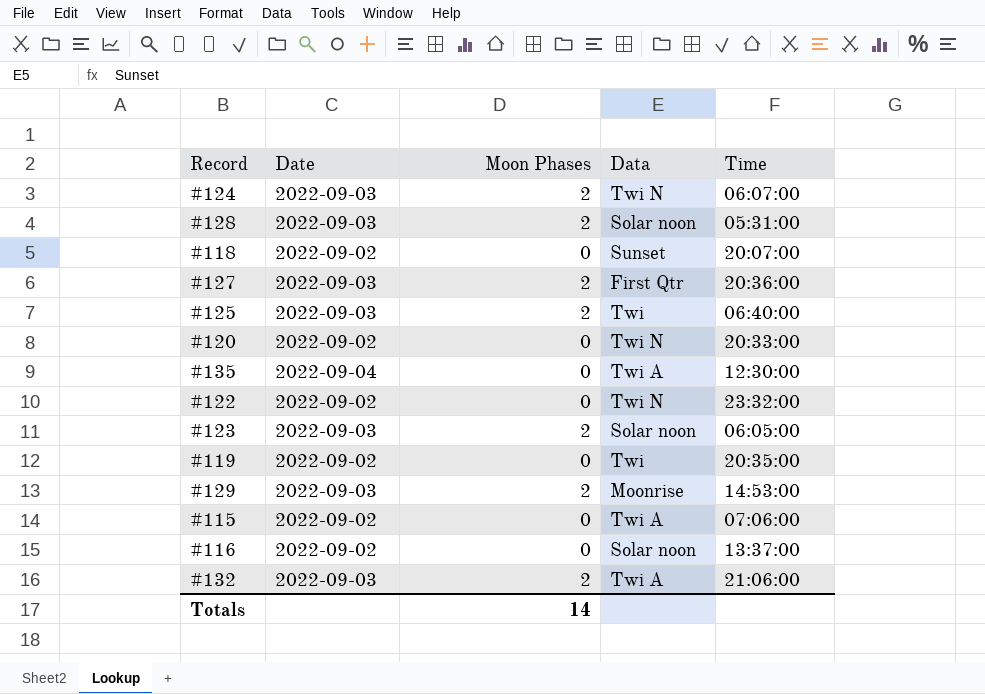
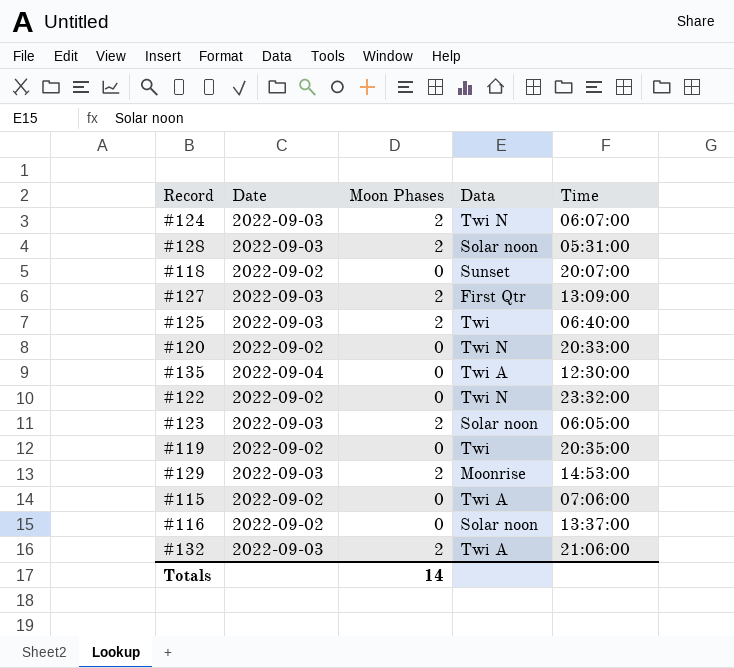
#127 | Time: 20:36:00 -> 13:09:00

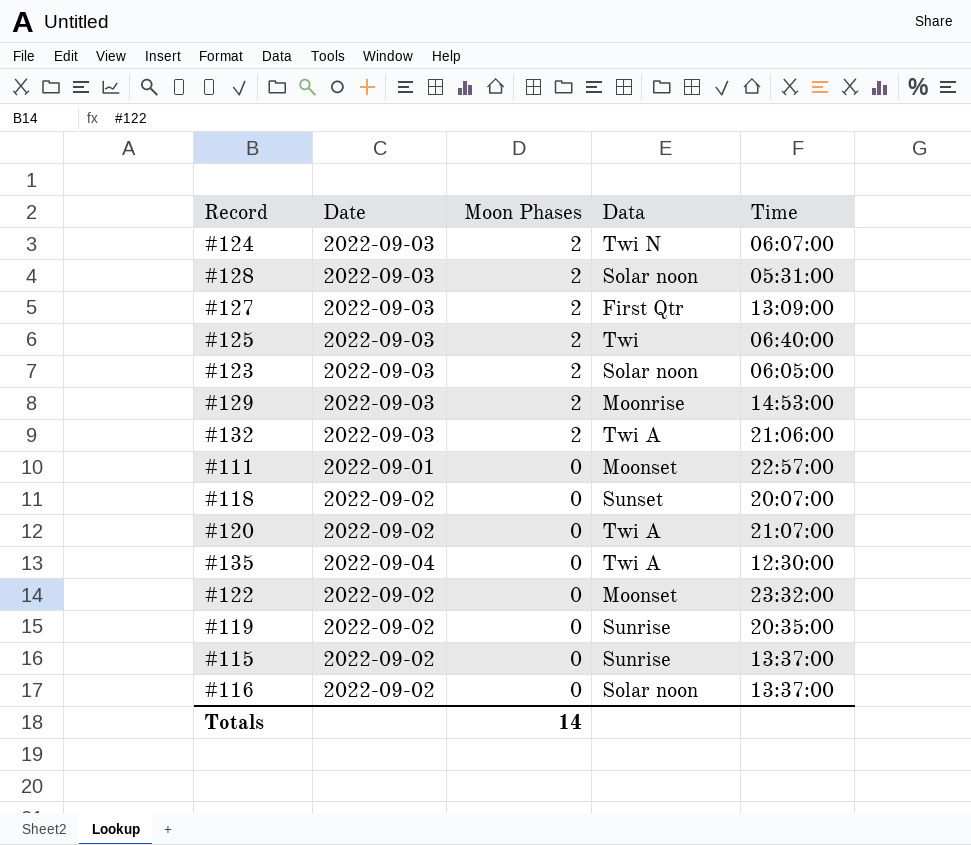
row order: none -> Moon Phases descending
row #111: none -> 2022-09-01 | 0 | Moonset | 22:57:00
#120 | Data: Twi N -> Twi A
#120 | Time: 20:33:00 -> 21:07:00
#122 | Data: Twi N -> Moonset
#119 | Data: Twi -> Sunrise
#115 | Data: Twi A -> Sunrise
#115 | Time: 07:06:00 -> 13:37:00

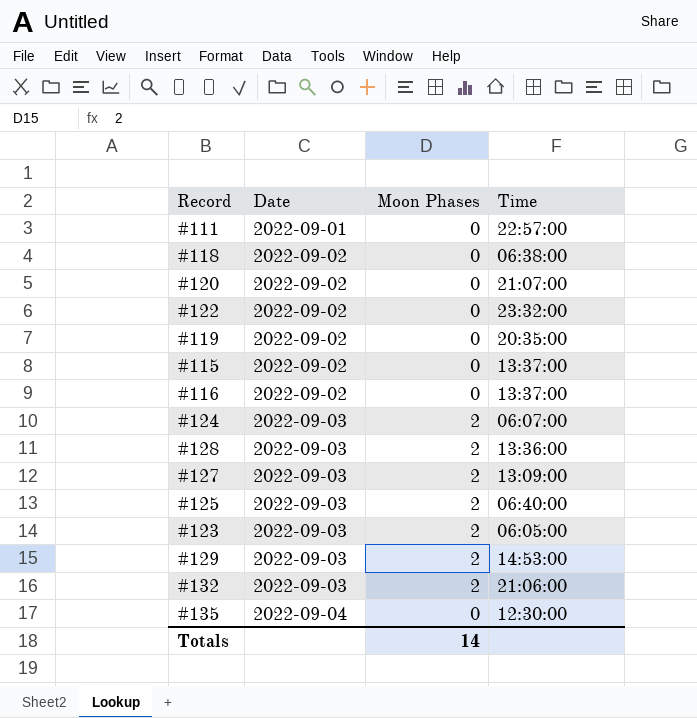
row order: Moon Phases descending -> Date ascending
column Data | position: 4 -> none
#118 | Time: 20:07:00 -> 06:38:00
#128 | Time: 05:31:00 -> 13:36:00

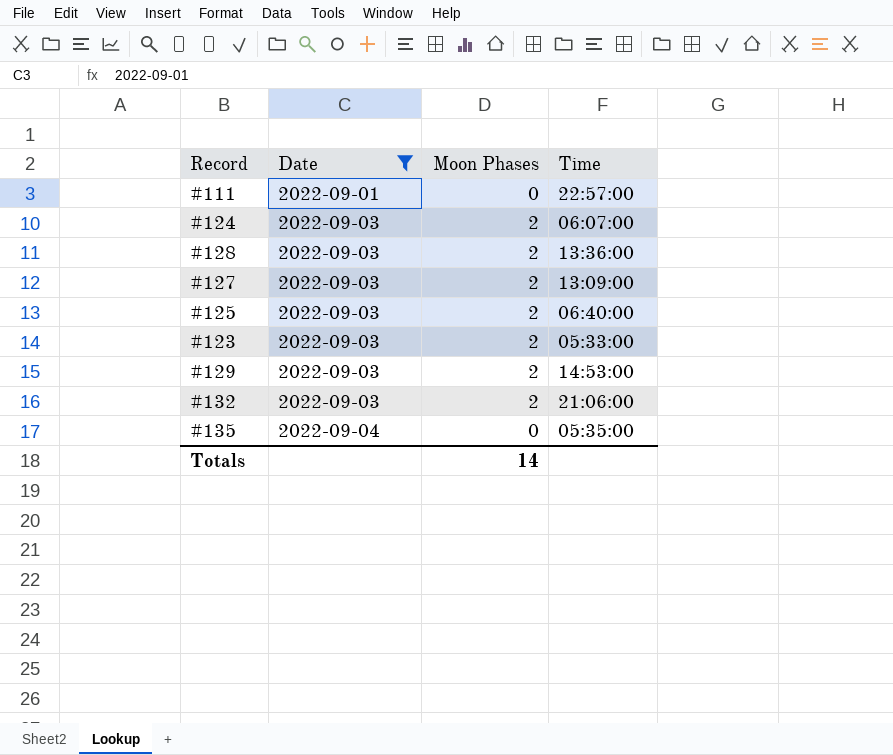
filter: none -> Date != 2022-09-02
#123 | Time: 06:05:00 -> 05:33:00
#135 | Time: 12:30:00 -> 05:35:00

